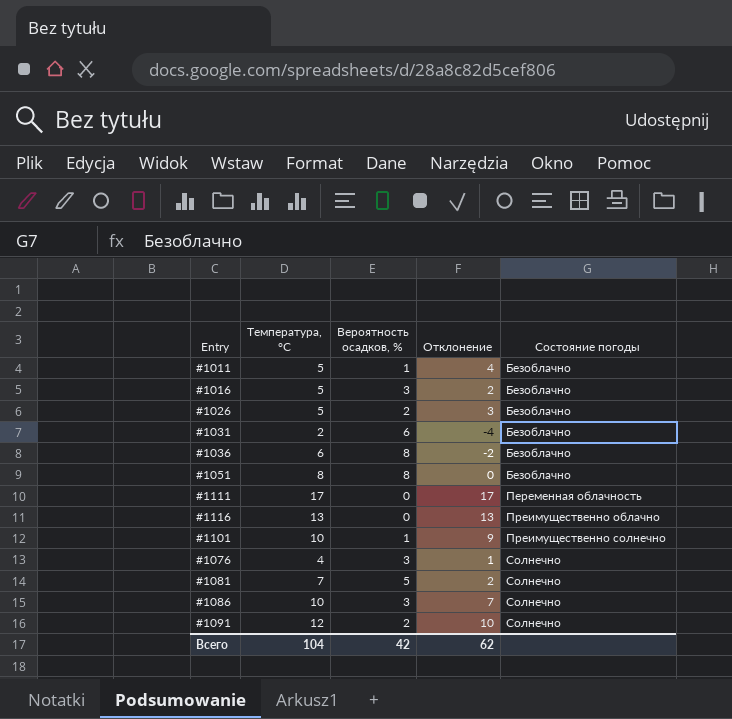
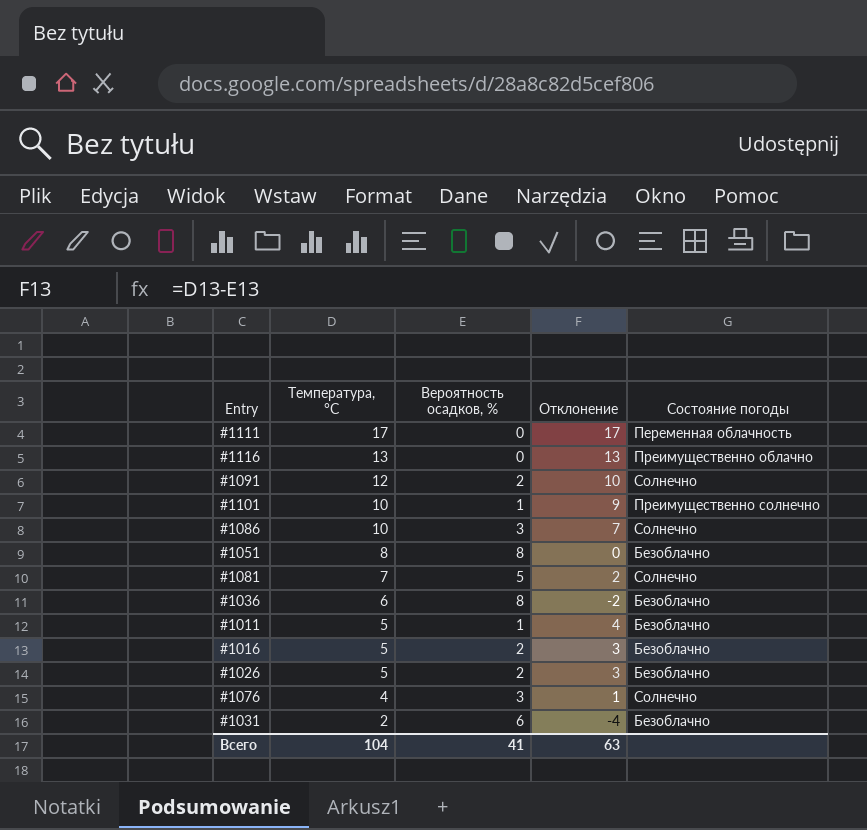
row order: Состояние погоды ascending -> Температура, °C descending
#1016 | Вероятность осадков, %: 3 -> 2
#1016 | Отклонение: 2 -> 3
Всего | Вероятность осадков, %: 42 -> 41
Всего | Отклонение: 62 -> 63

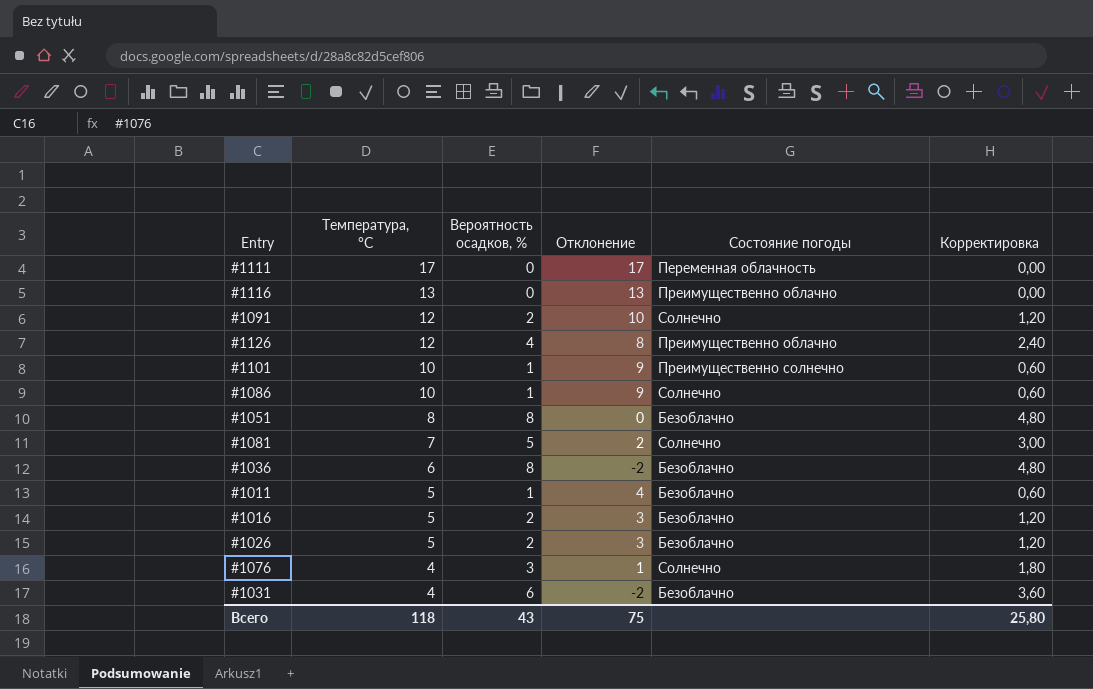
column Корректировка | formula: none -> [Вероятность осадков, %] * 0,6
row #1126: none -> 12 | 4 | 8 | Преимущественно облачно | 2,40
#1086 | Вероятность осадков, %: 3 -> 1
#1086 | Отклонение: 7 -> 9
#1031 | Температура, °C: 2 -> 4
#1031 | Отклонение: -4 -> -2
Всего | Температура, °C: 104 -> 118
Всего | Вероятность осадков, %: 41 -> 43
Всего | Отклонение: 63 -> 75

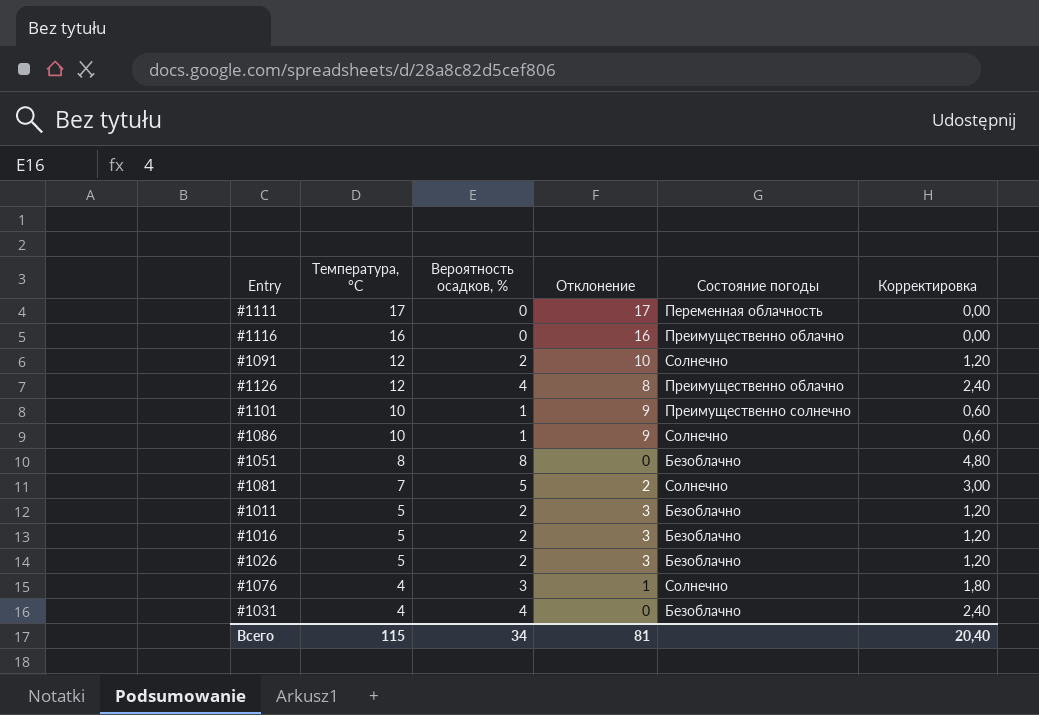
row #1036: 6 | 8 | -2 | Безоблачно | 4,80 -> none
#1116 | Температура, °C: 13 -> 16
#1116 | Отклонение: 13 -> 16
#1011 | Вероятность осадков, %: 1 -> 2
#1011 | Отклонение: 4 -> 3
#1011 | Корректировка: 0,60 -> 1,20
#1031 | Вероятность осадков, %: 6 -> 4
#1031 | Отклонение: -2 -> 0
#1031 | Корректировка: 3,60 -> 2,40
Всего | Температура, °C: 118 -> 115
Всего | Вероятность осадков, %: 43 -> 34
Всего | Отклонение: 75 -> 81
Всего | Корректировка: 25,80 -> 20,40

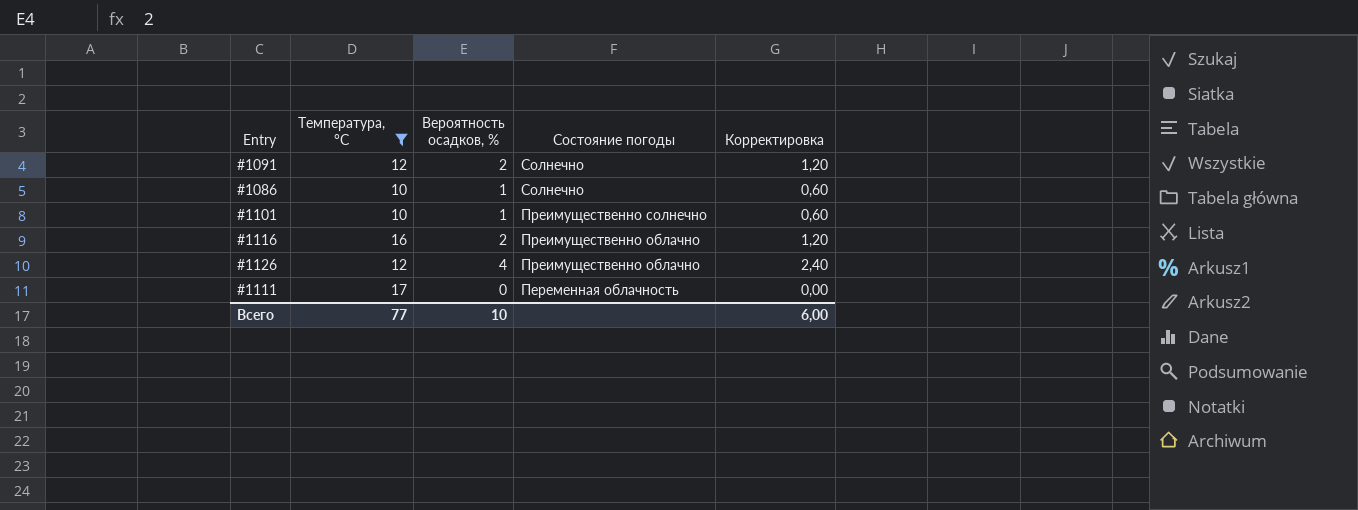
filter: none -> Температура, °C >= 10
row order: Температура, °C descending -> Состояние погоды descending
column Отклонение | formula: [Температура, °C] - [Вероятность осадков, %] -> none
#1116 | Вероятность осадков, %: 0 -> 2
#1116 | Корректировка: 0,00 -> 1,20
Всего | Температура, °C: 115 -> 77
Всего | Вероятность осадков, %: 34 -> 10
Всего | Корректировка: 20,40 -> 6,00

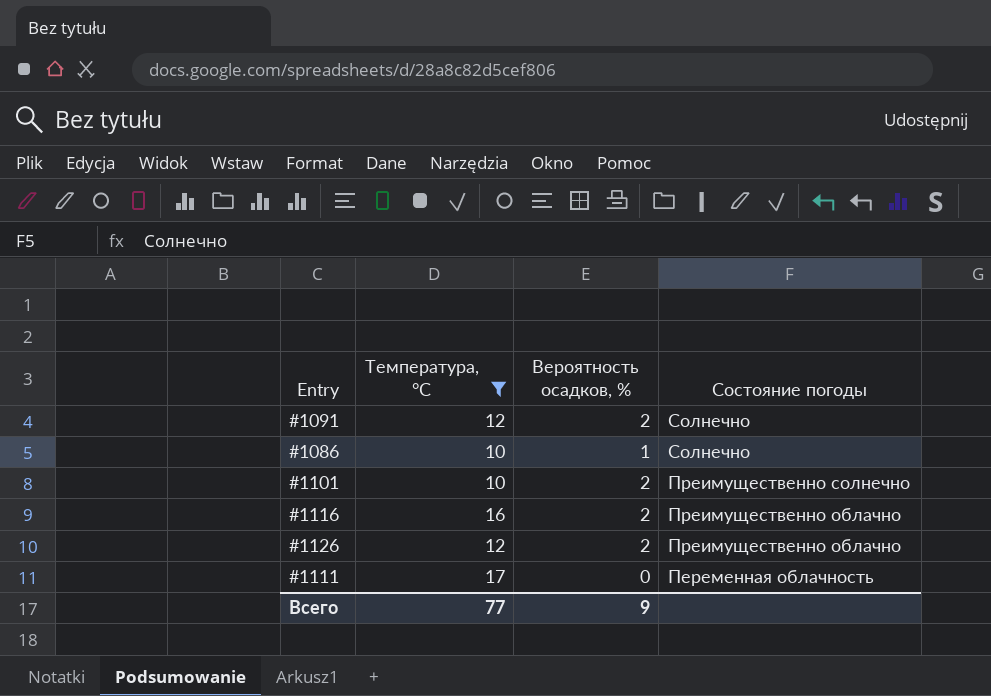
column Корректировка | formula: [Вероятность осадков, %] * 0,6 -> none
#1101 | Вероятность осадков, %: 1 -> 2
#1126 | Вероятность осадков, %: 4 -> 2
Всего | Вероятность осадков, %: 10 -> 9

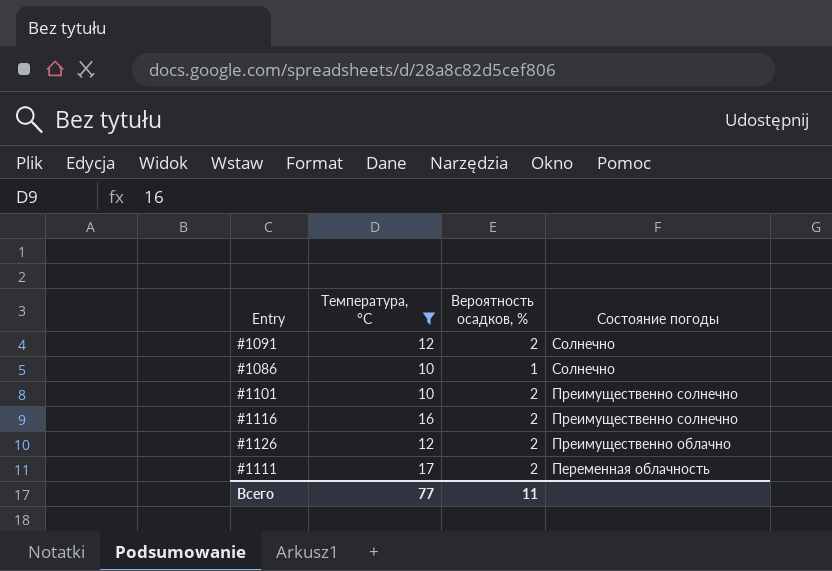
#1116 | Состояние погоды: Преимущественно облачно -> Преимущественно солнечно
#1111 | Вероятность осадков, %: 0 -> 2
Всего | Вероятность осадков, %: 9 -> 11

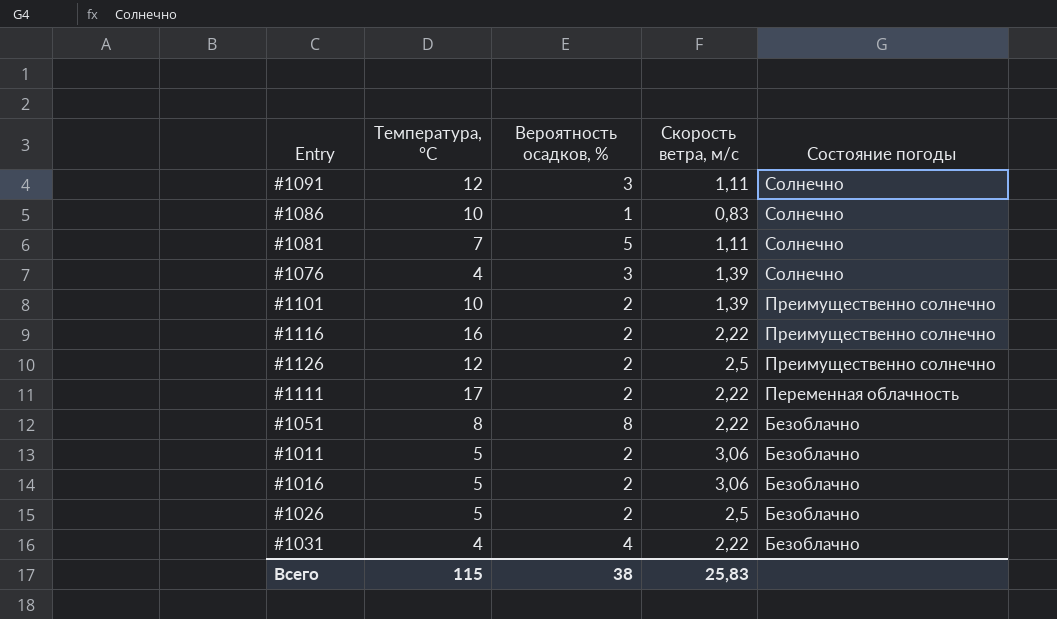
filter: Температура, °C >= 10 -> none
column Скорость ветра, м/c | position: none -> 4
#1091 | Вероятность осадков, %: 2 -> 3
#1126 | Состояние погоды: Преимущественно облачно -> Преимущественно солнечно
Всего | Температура, °C: 77 -> 115
Всего | Вероятность осадков, %: 11 -> 38

